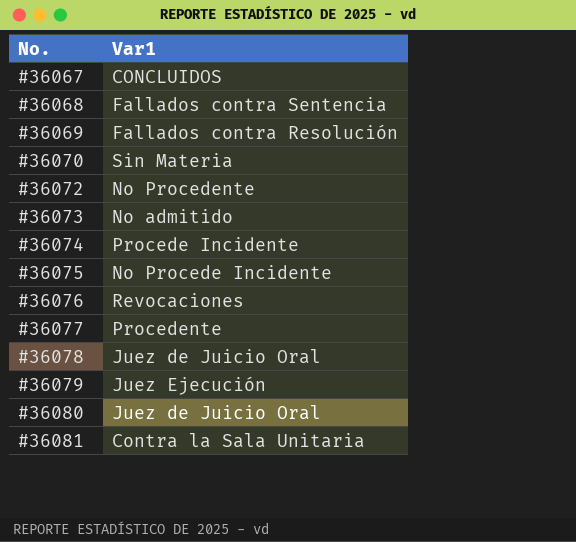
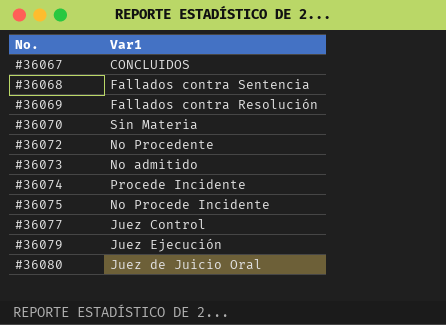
row #36076: Revocaciones -> none
row #36078: Juez de Juicio Oral -> none
row #36081: Contra la Sala Unitaria -> none
#36077 | Var1: Procedente -> Juez Control

